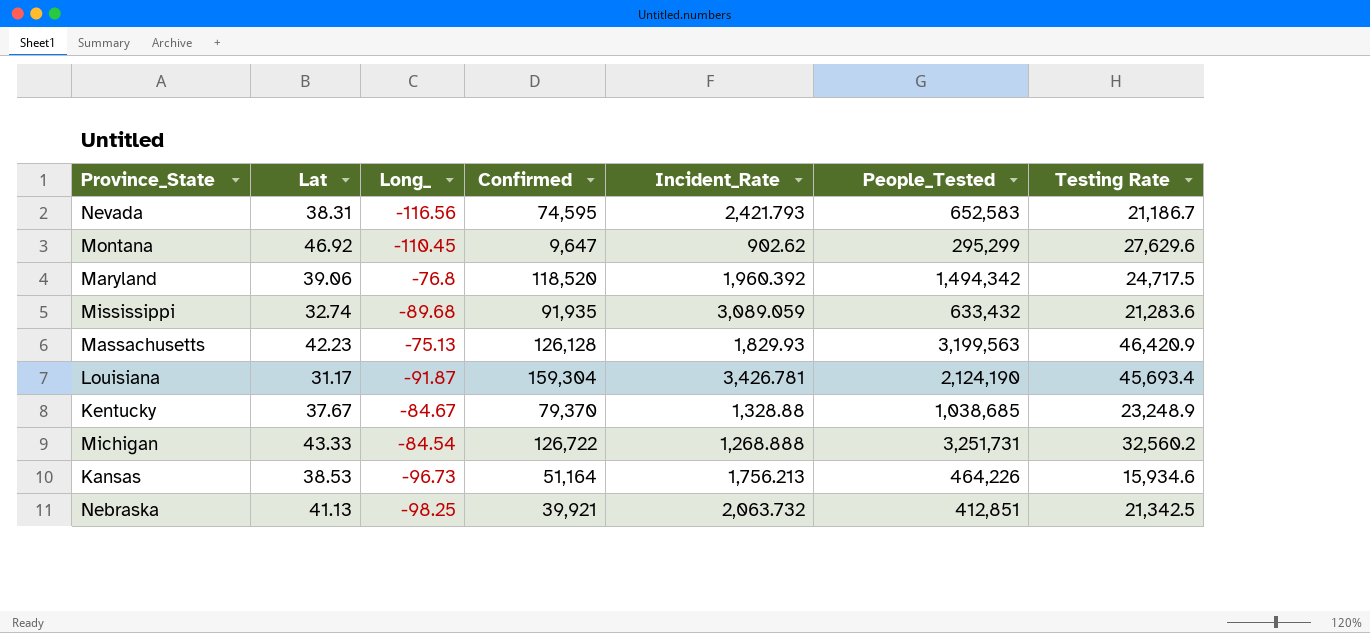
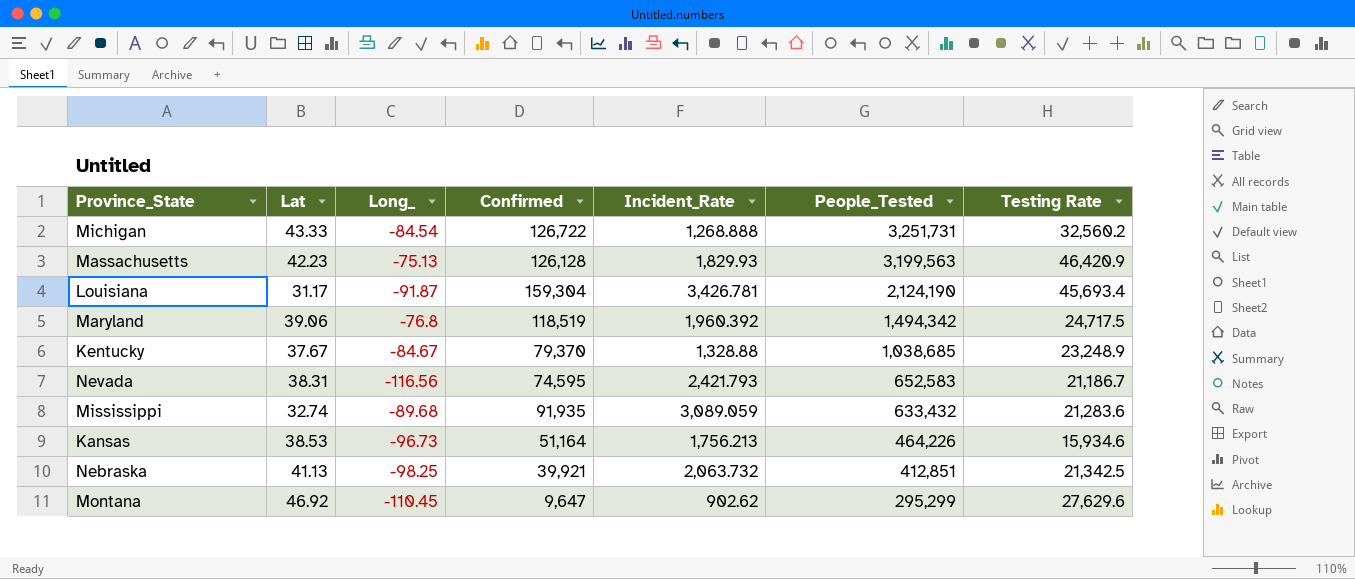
row order: none -> People_Tested descending
Maryland | Confirmed: 118,520 -> 118,519

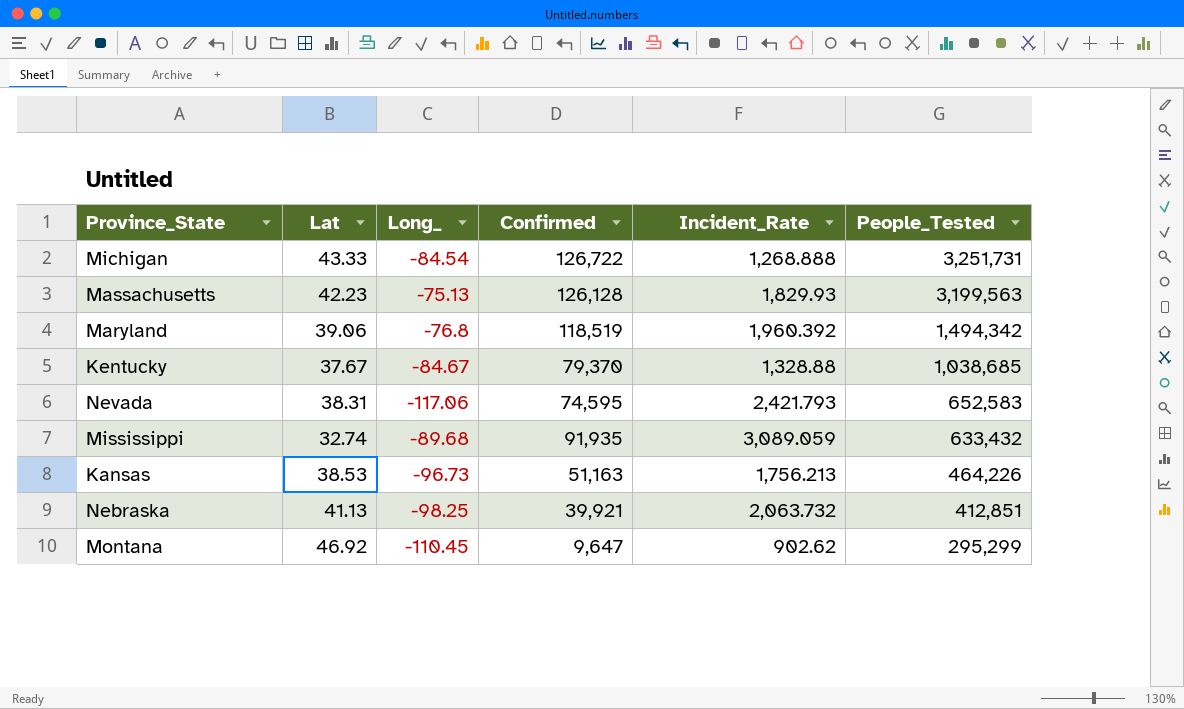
column Testing Rate | position: 7 -> none
row Louisiana: 31.17 | -91.87 | 159,304 | 3,426.781 | 2,124,190 | 45,693.4 -> none
Nevada | Long_: -116.56 -> -117.06
Kansas | Confirmed: 51,164 -> 51,163

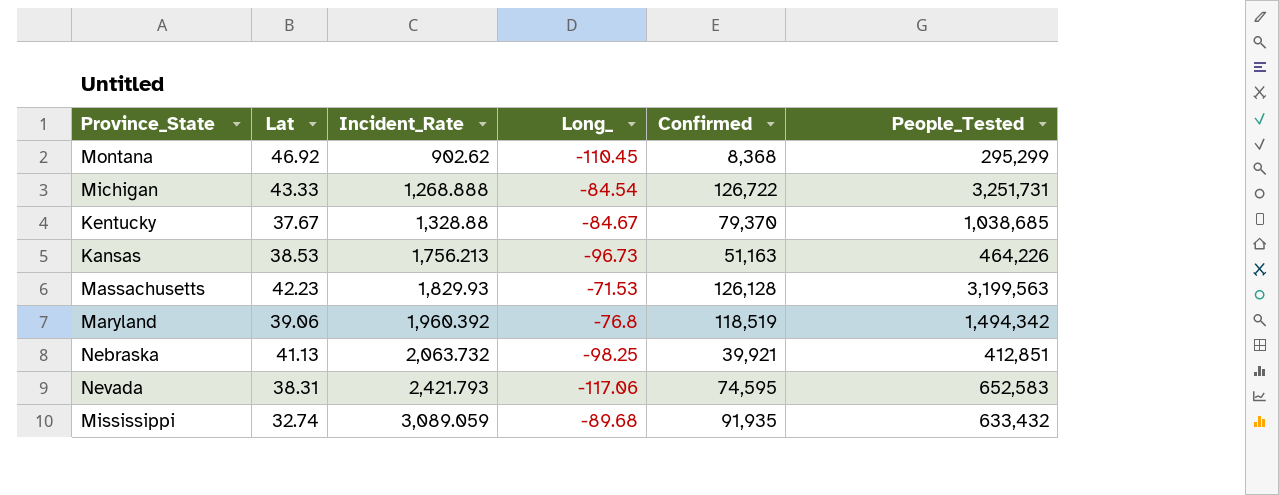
row order: People_Tested descending -> Incident_Rate ascending
column Incident_Rate | position: 5 -> 3
Montana | Confirmed: 9,647 -> 8,368
Massachusetts | Long_: -75.13 -> -71.53

